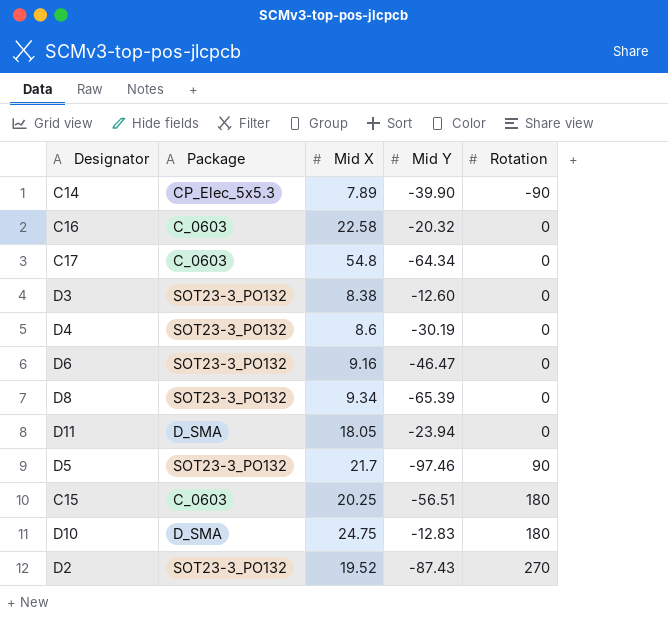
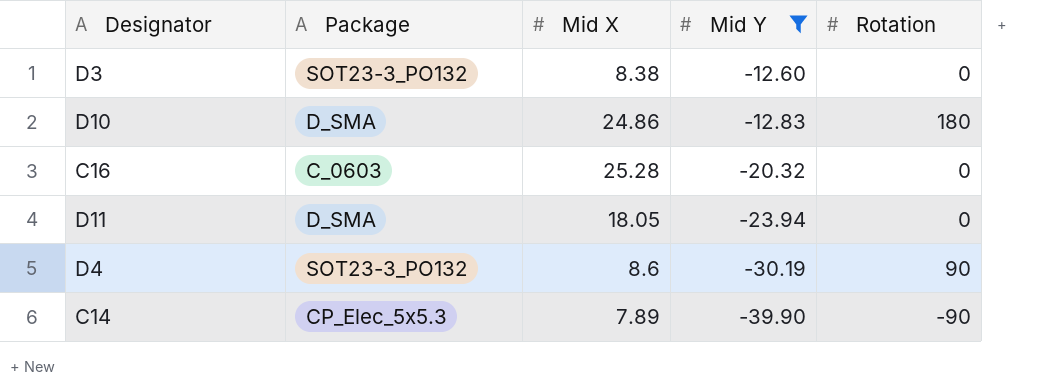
filter: none -> Mid Y >= -39.90
row order: Rotation ascending -> Mid Y descending
D10 | Mid X: 24.75 -> 24.86
C16 | Mid X: 22.58 -> 25.28
D4 | Rotation: 0 -> 90

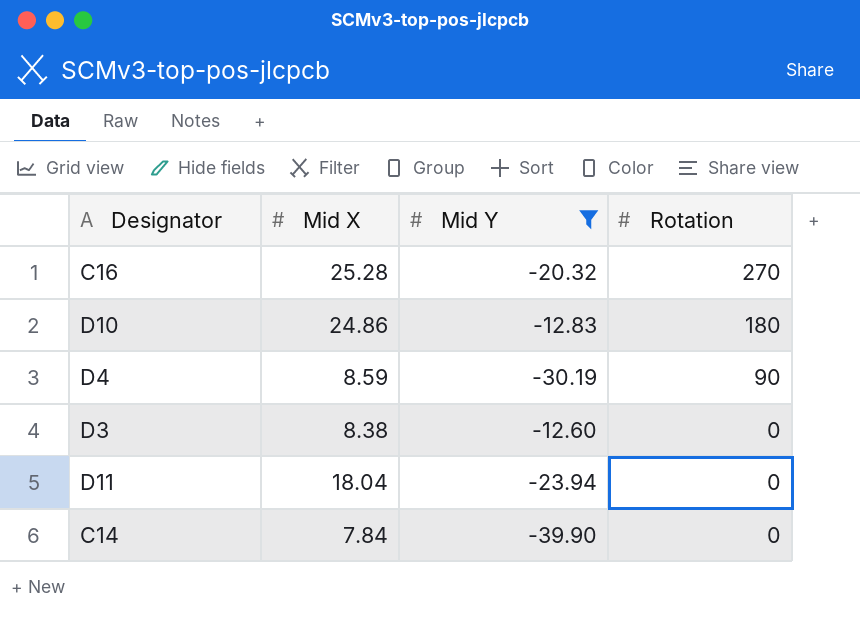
row order: Mid Y descending -> Rotation descending
column Package | position: 2 -> none
C16 | Rotation: 0 -> 270
D4 | Mid X: 8.6 -> 8.59
D11 | Mid X: 18.05 -> 18.04
C14 | Mid X: 7.89 -> 7.84
C14 | Rotation: -90 -> 0

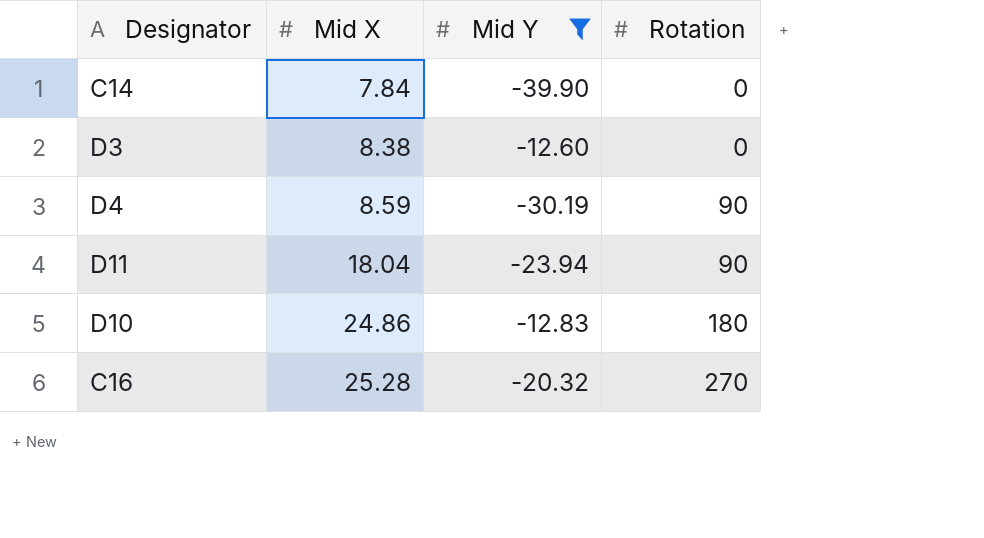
row order: Rotation descending -> Mid X ascending
D11 | Rotation: 0 -> 90

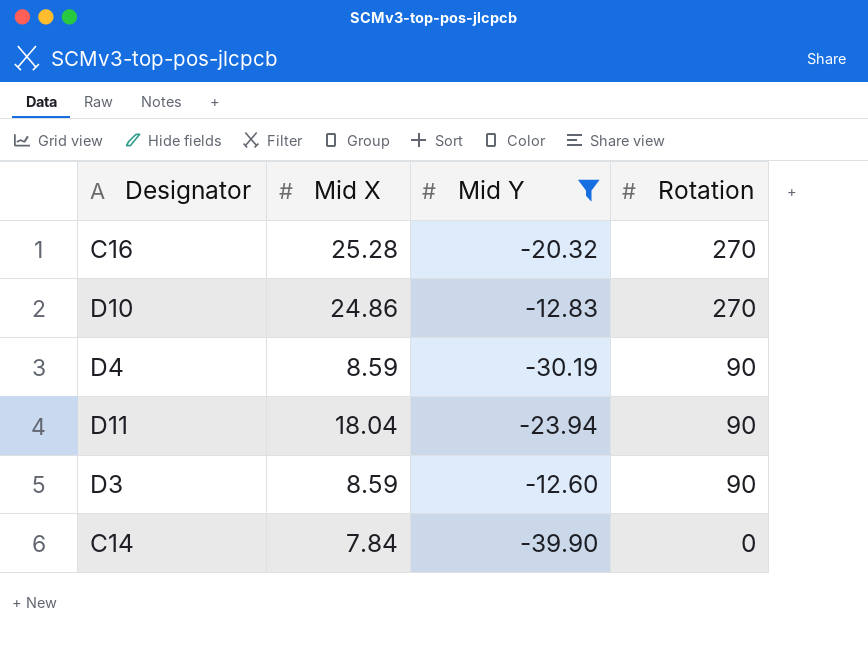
row order: Mid X ascending -> Rotation descending
D10 | Rotation: 180 -> 270
D3 | Mid X: 8.38 -> 8.59
D3 | Rotation: 0 -> 90

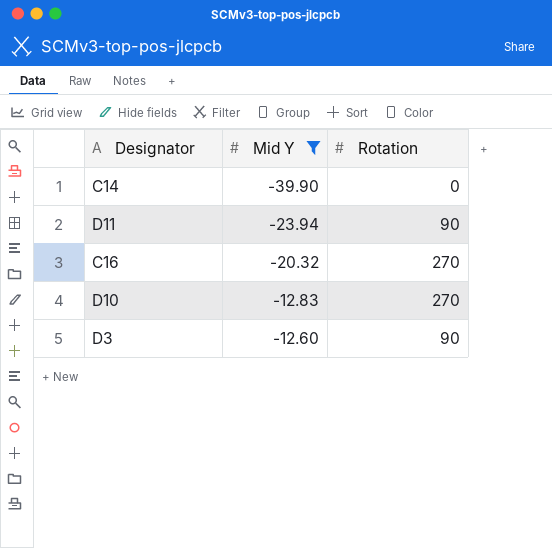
row order: Rotation descending -> Mid Y ascending
column Mid X | position: 2 -> none
row D4: 8.59 | -30.19 | 90 -> none

